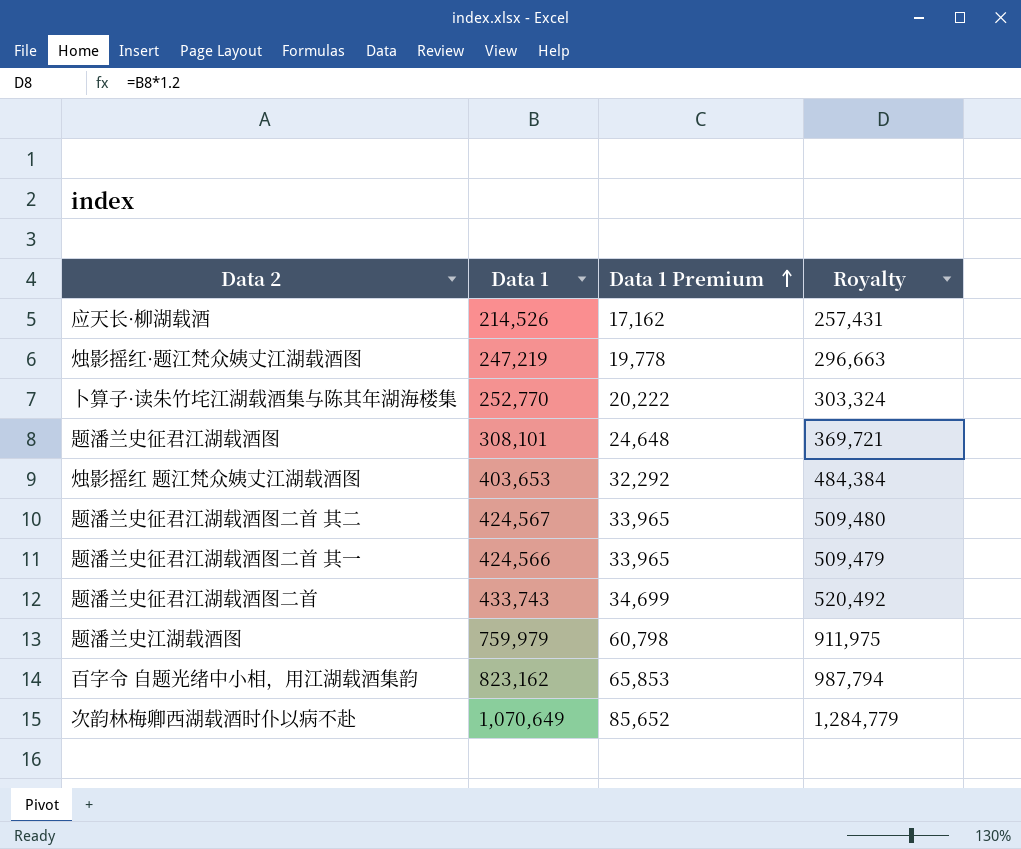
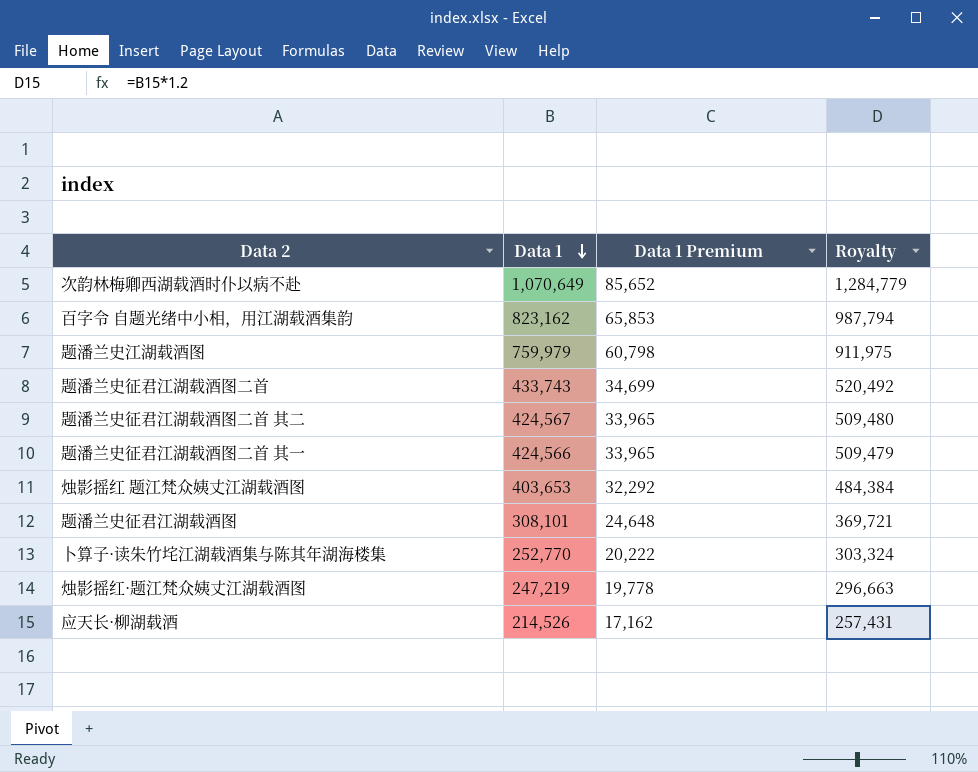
row order: Data 1 Premium ascending -> Data 1 descending

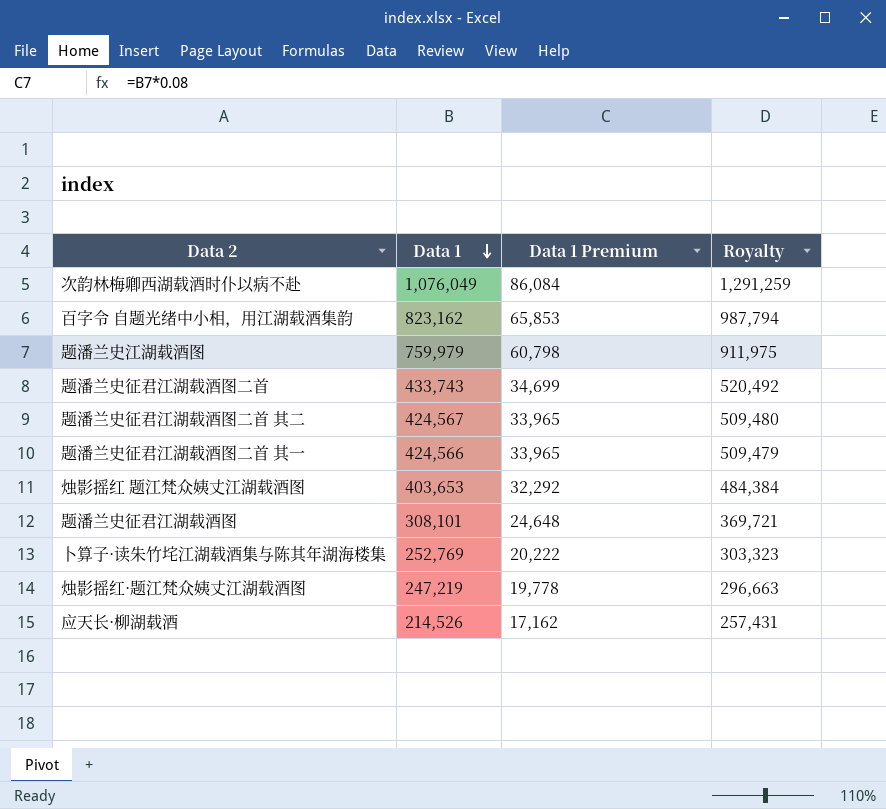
次韵林梅卿西湖载酒时仆以病不赴 | Data 1: 1,070,649 -> 1,076,049
次韵林梅卿西湖载酒时仆以病不赴 | Data 1 Premium: 85,652 -> 86,084
次韵林梅卿西湖载酒时仆以病不赴 | Royalty: 1,284,779 -> 1,291,259
卜算子·读朱竹垞江湖载酒集与陈其年湖海楼集 | Data 1: 252,770 -> 252,769
卜算子·读朱竹垞江湖载酒集与陈其年湖海楼集 | Royalty: 303,324 -> 303,323

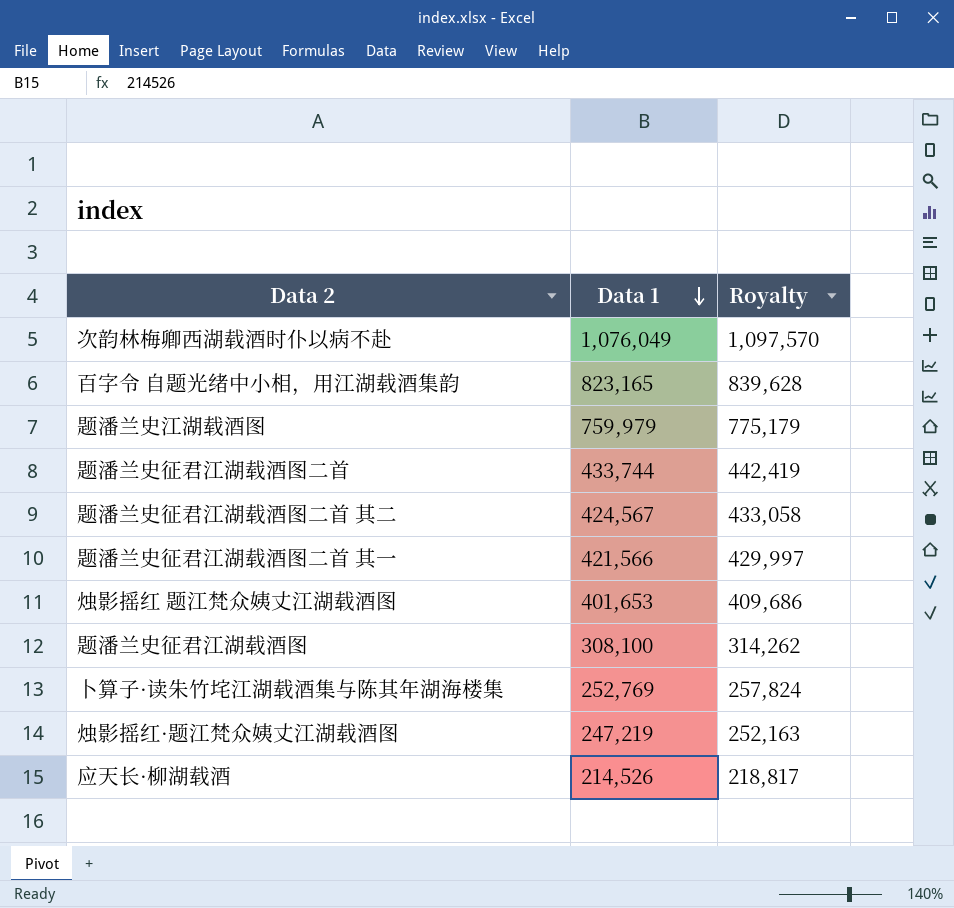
column Data 1 Premium | formula: [Data 1] * 0.08 -> none
column Royalty | formula: [Data 1] * 1.2 -> [Data 1] * 1.02
百字令 自题光绪中小相，用江湖载酒集韵 | Data 1: 823,162 -> 823,165
题潘兰史征君江湖载酒图二首 | Data 1: 433,743 -> 433,744
题潘兰史征君江湖载酒图二首 其一 | Data 1: 424,566 -> 421,566
烛影摇红 题江梵众姨丈江湖载酒图 | Data 1: 403,653 -> 401,653
题潘兰史征君江湖载酒图 | Data 1: 308,101 -> 308,100

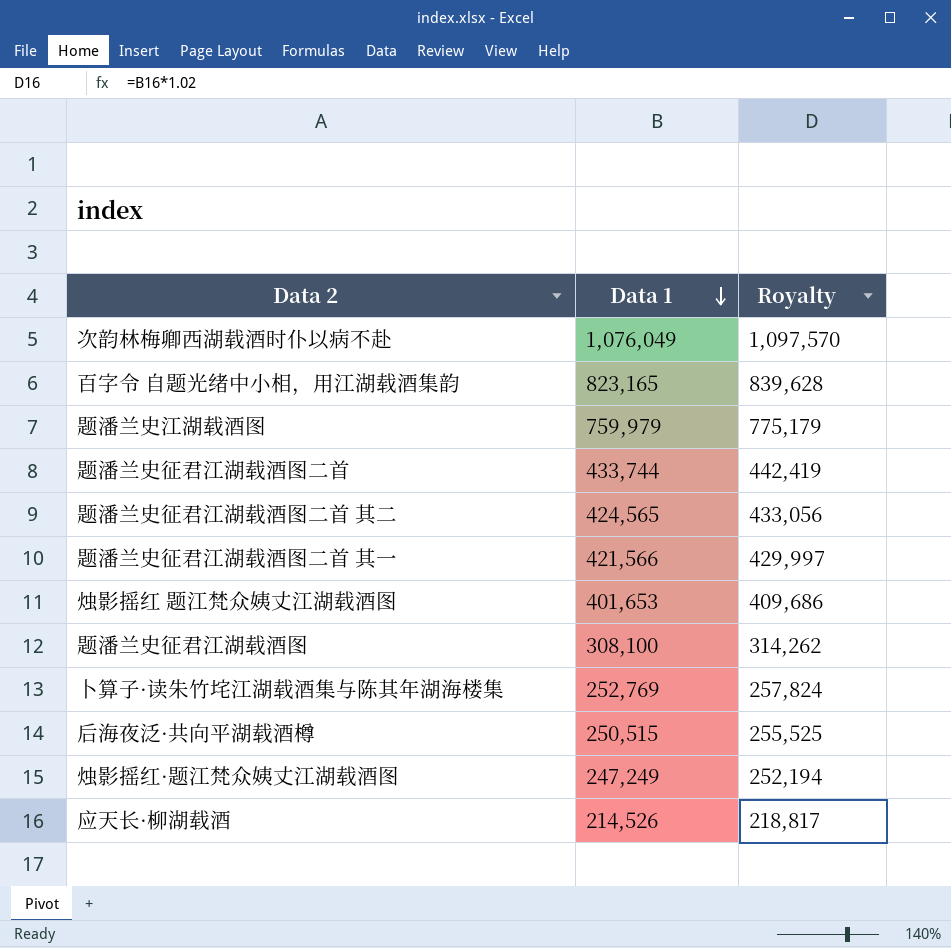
题潘兰史征君江湖载酒图二首 其二 | Data 1: 424,567 -> 424,565
题潘兰史征君江湖载酒图二首 其二 | Royalty: 433,058 -> 433,056
row 后海夜泛·共向平湖载酒樽: none -> 250,515 | 255,525
烛影摇红·题江梵众姨丈江湖载酒图 | Data 1: 247,219 -> 247,249
烛影摇红·题江梵众姨丈江湖载酒图 | Royalty: 252,163 -> 252,194

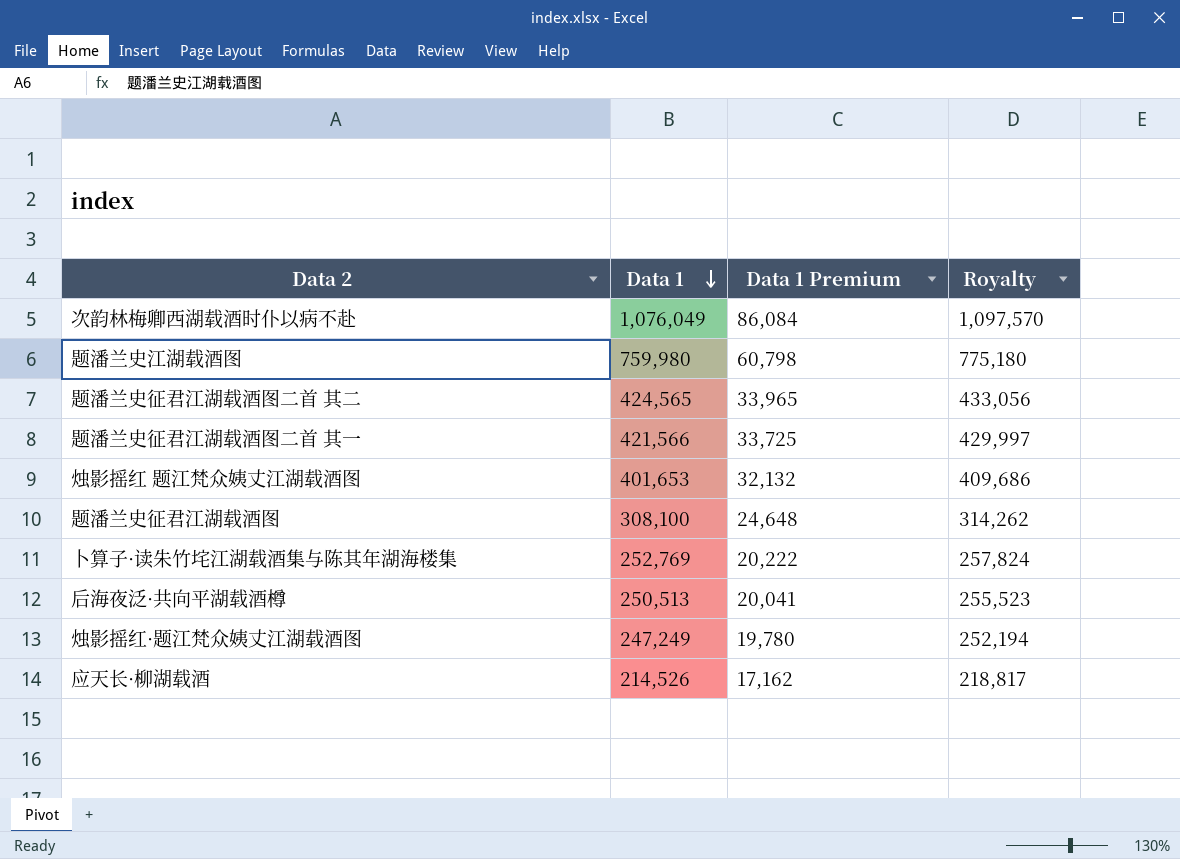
column Data 1 Premium | formula: none -> [Data 1] * 0.08
row 百字令 自题光绪中小相，用江湖载酒集韵: 823,165 | 839,628 -> none
row 题潘兰史征君江湖载酒图二首: 433,744 | 442,419 -> none
题潘兰史江湖载酒图 | Data 1: 759,979 -> 759,980
题潘兰史江湖载酒图 | Royalty: 775,179 -> 775,180
后海夜泛·共向平湖载酒樽 | Data 1: 250,515 -> 250,513
后海夜泛·共向平湖载酒樽 | Royalty: 255,525 -> 255,523

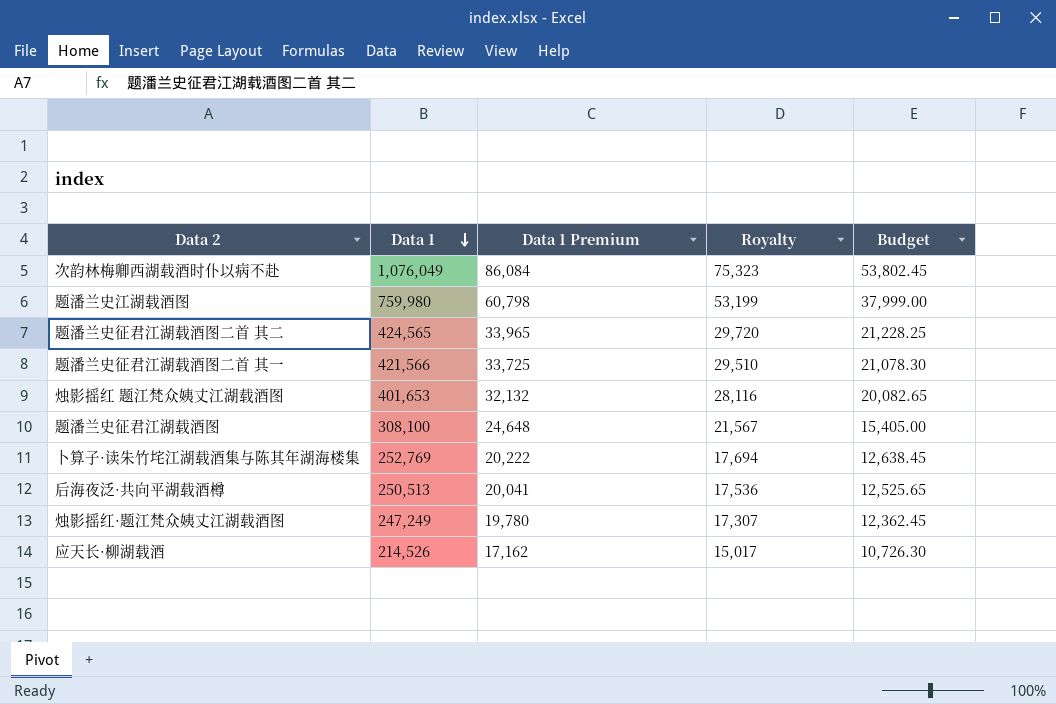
column Royalty | formula: [Data 1] * 1.02 -> [Data 1] * 0.07
column Budget | formula: none -> [Data 1] * 0.05

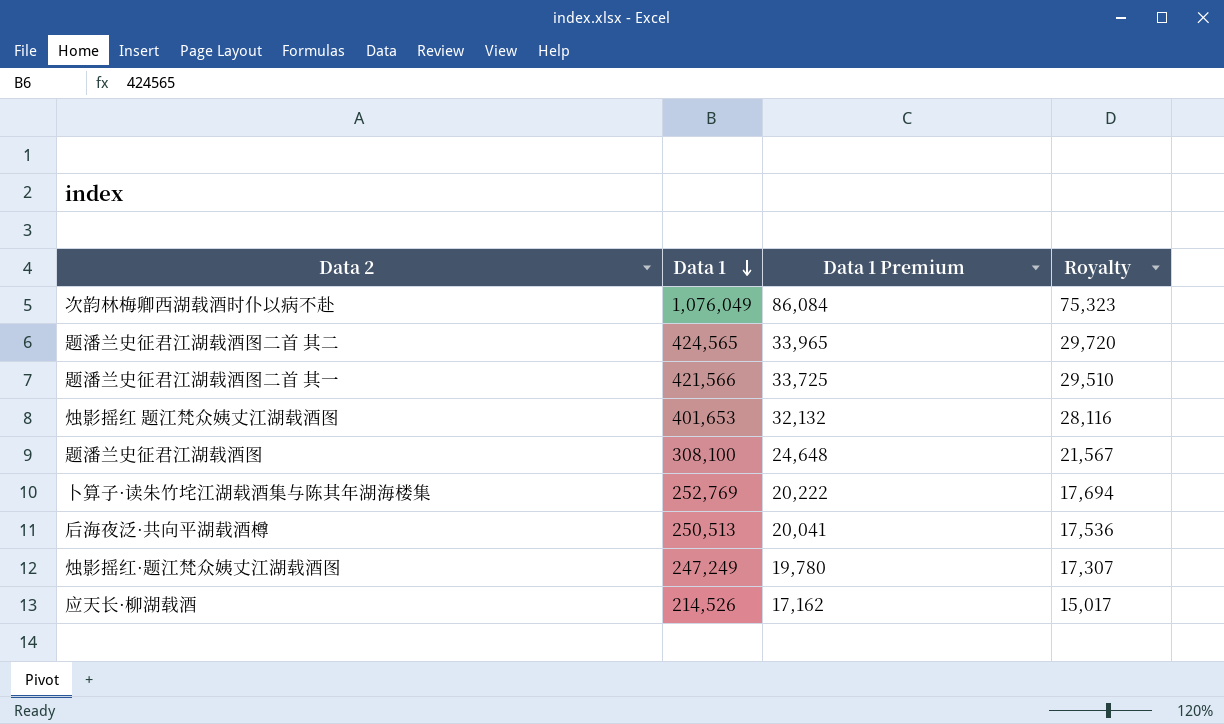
column Budget | formula: [Data 1] * 0.05 -> none
row 题潘兰史江湖载酒图: 759,980 | 60,798 | 53,199 | 37,999.00 -> none

